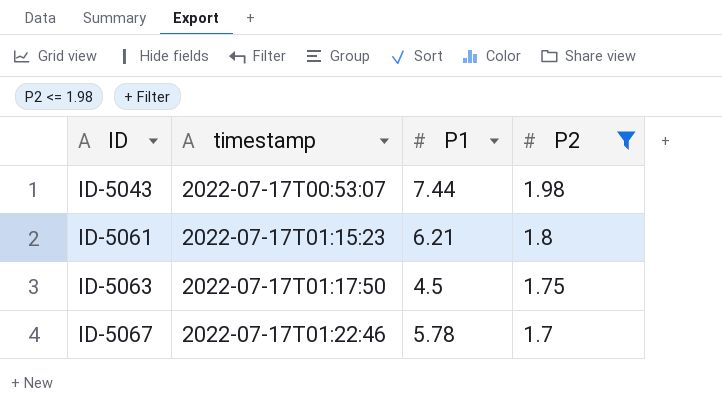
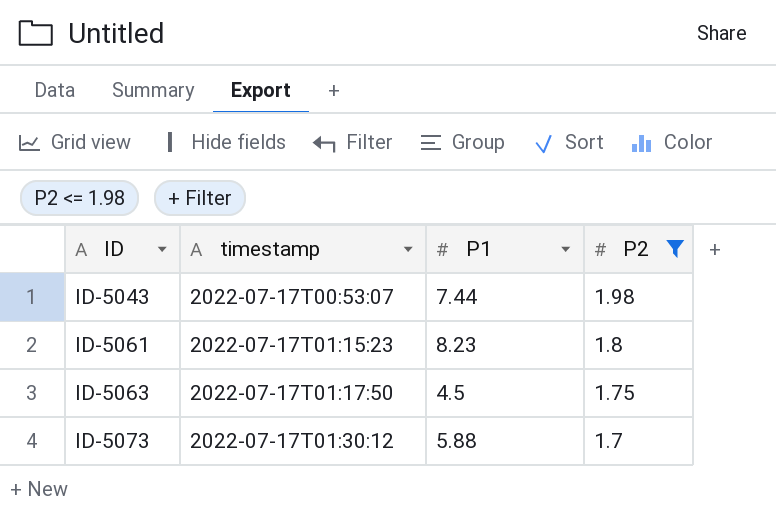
row ID-5067: 2022-07-17T01:22:46 | 5.78 | 1.7 -> none
ID-5061 | P1: 6.21 -> 8.23
row ID-5073: none -> 2022-07-17T01:30:12 | 5.88 | 1.7

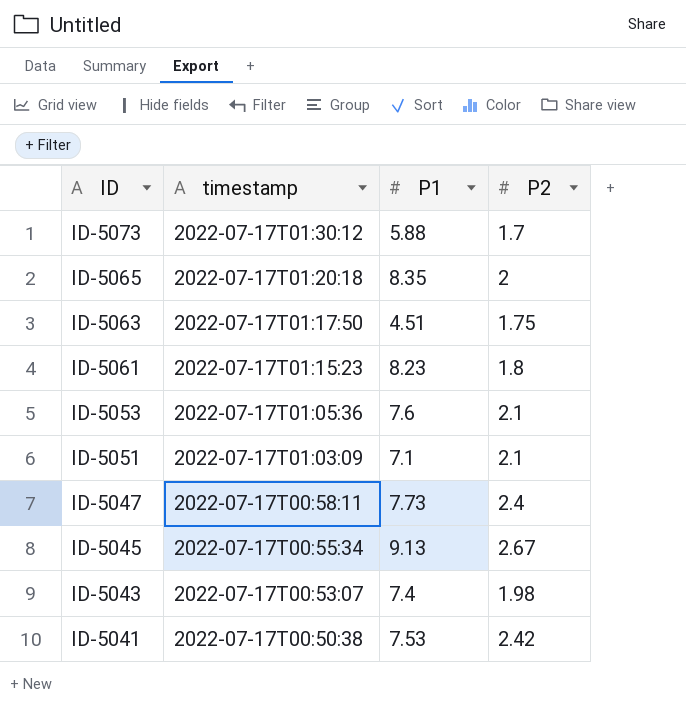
filter: P2 <= 1.98 -> none
row order: ID ascending -> ID descending
ID-5063 | P1: 4.5 -> 4.51
ID-5043 | P1: 7.44 -> 7.4

